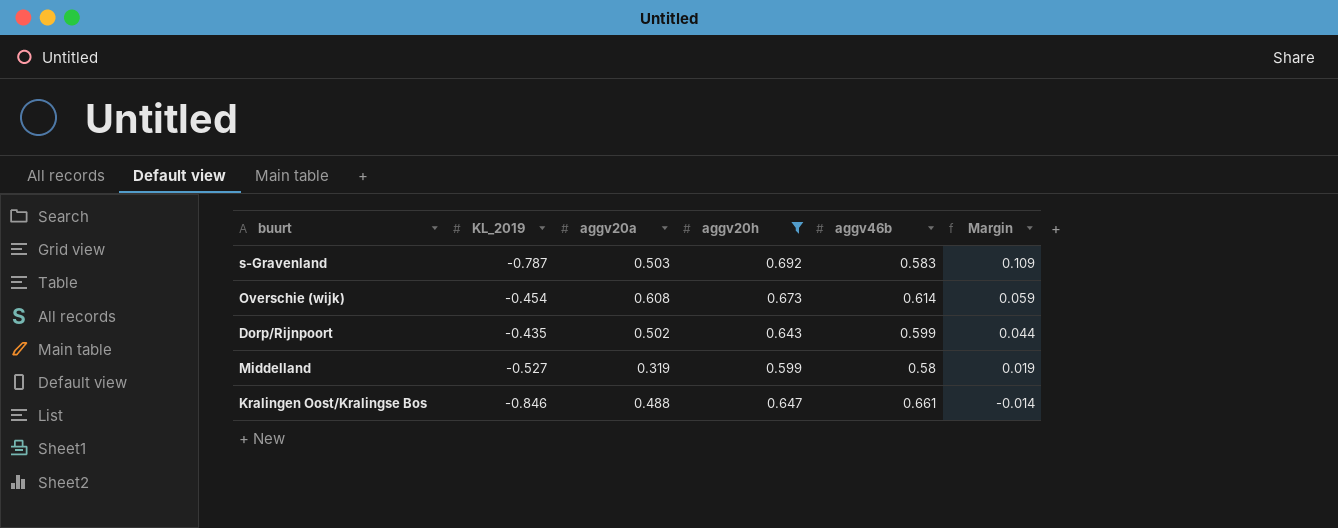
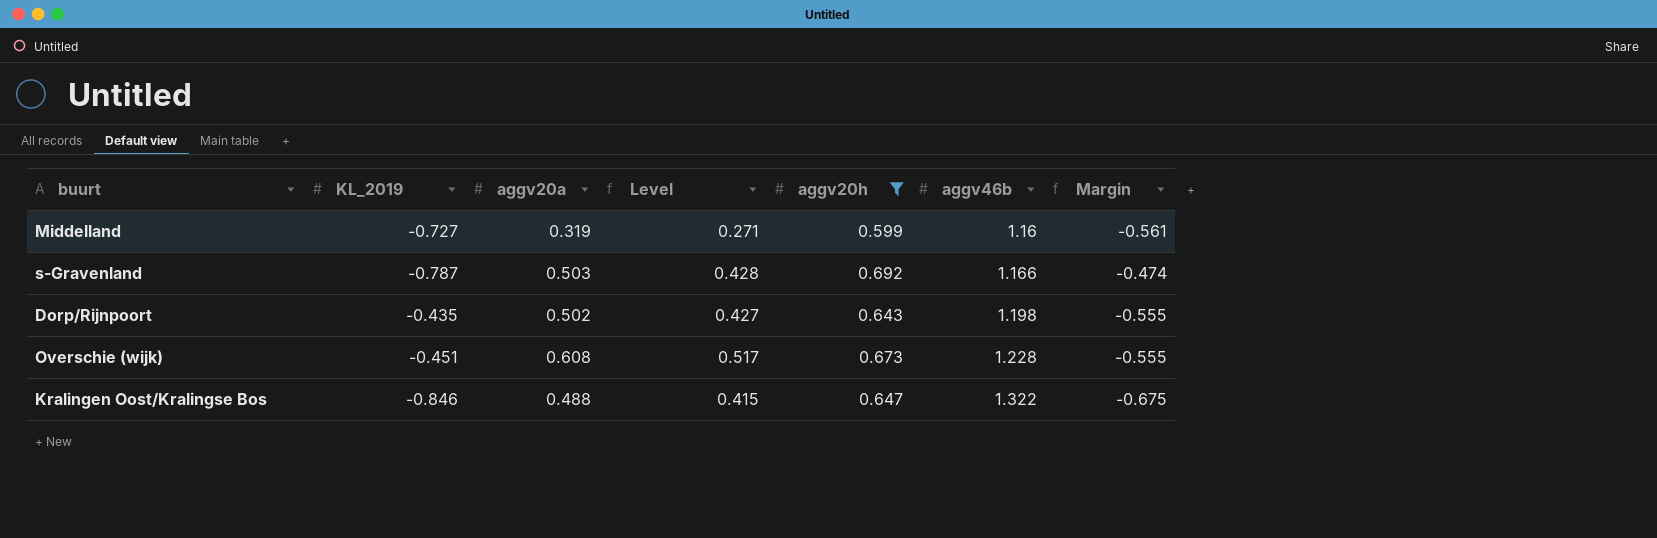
row order: Margin descending -> aggv46b ascending
column Level | formula: none -> [aggv20a] * 0.85
Middelland | KL_2019: -0.527 -> -0.727
Middelland | aggv46b: 0.58 -> 1.16
Middelland | Margin: 0.019 -> -0.561
s-Gravenland | aggv46b: 0.583 -> 1.166
s-Gravenland | Margin: 0.109 -> -0.474
Dorp/Rijnpoort | aggv46b: 0.599 -> 1.198
Dorp/Rijnpoort | Margin: 0.044 -> -0.555
Overschie (wijk) | KL_2019: -0.454 -> -0.451
Overschie (wijk) | aggv46b: 0.614 -> 1.228
Overschie (wijk) | Margin: 0.059 -> -0.555
Kralingen Oost/Kralingse Bos | aggv46b: 0.661 -> 1.322
Kralingen Oost/Kralingse Bos | Margin: -0.014 -> -0.675

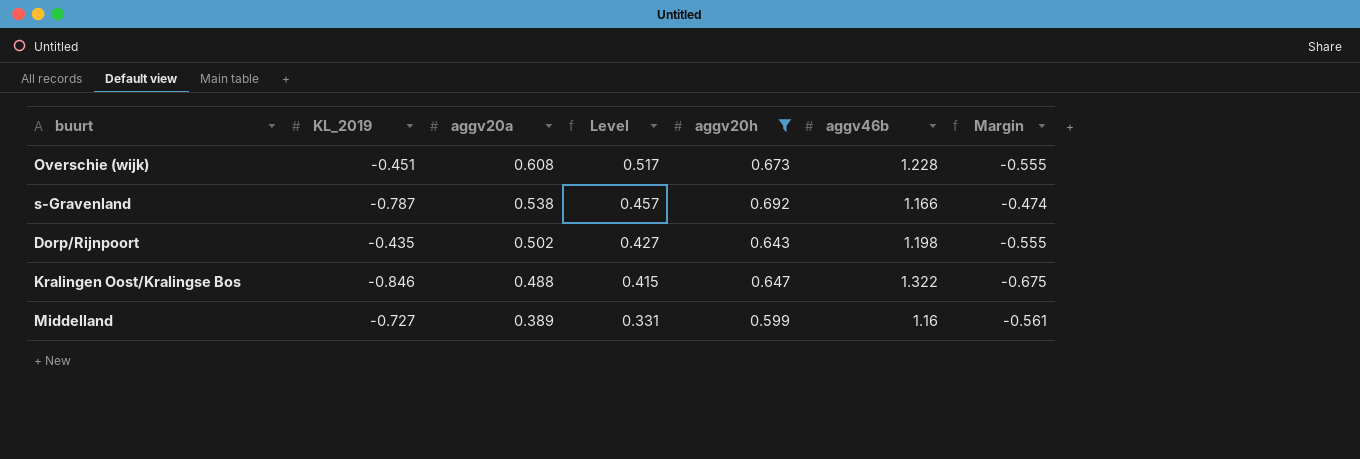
row order: aggv46b ascending -> aggv20a descending
s-Gravenland | aggv20a: 0.503 -> 0.538
s-Gravenland | Level: 0.428 -> 0.457
Middelland | aggv20a: 0.319 -> 0.389
Middelland | Level: 0.271 -> 0.331

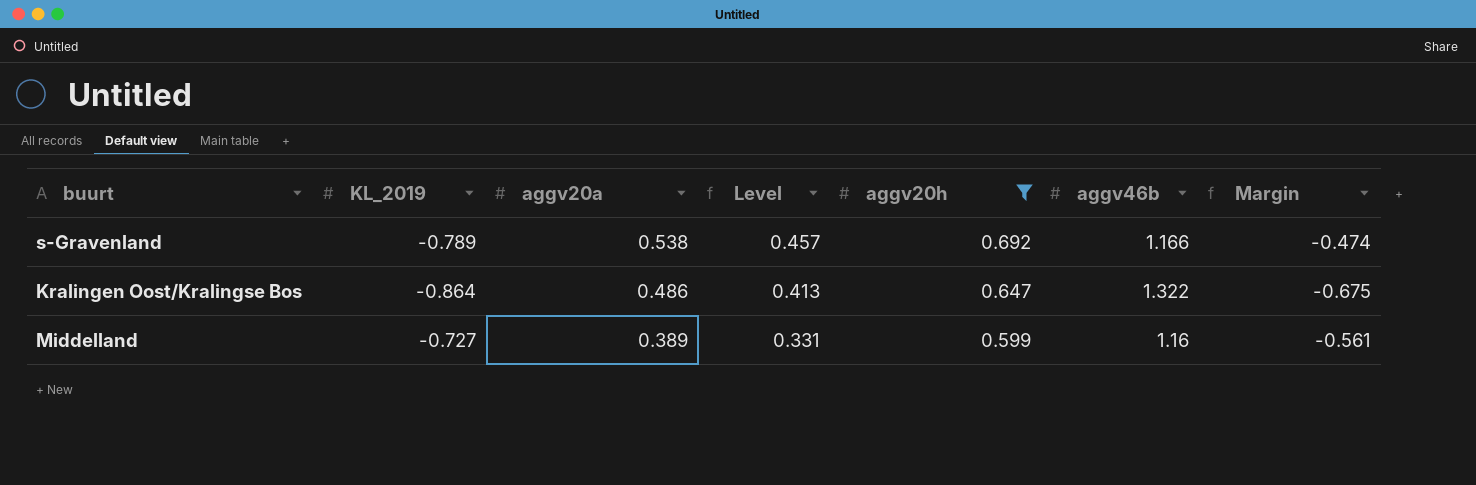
row Overschie (wijk): -0.451 | 0.608 | 0.517 | 0.673 | 1.228 | -0.555 -> none
row Dorp/Rijnpoort: -0.435 | 0.502 | 0.427 | 0.643 | 1.198 | -0.555 -> none
s-Gravenland | KL_2019: -0.787 -> -0.789
Kralingen Oost/Kralingse Bos | KL_2019: -0.846 -> -0.864
Kralingen Oost/Kralingse Bos | aggv20a: 0.488 -> 0.486
Kralingen Oost/Kralingse Bos | Level: 0.415 -> 0.413

